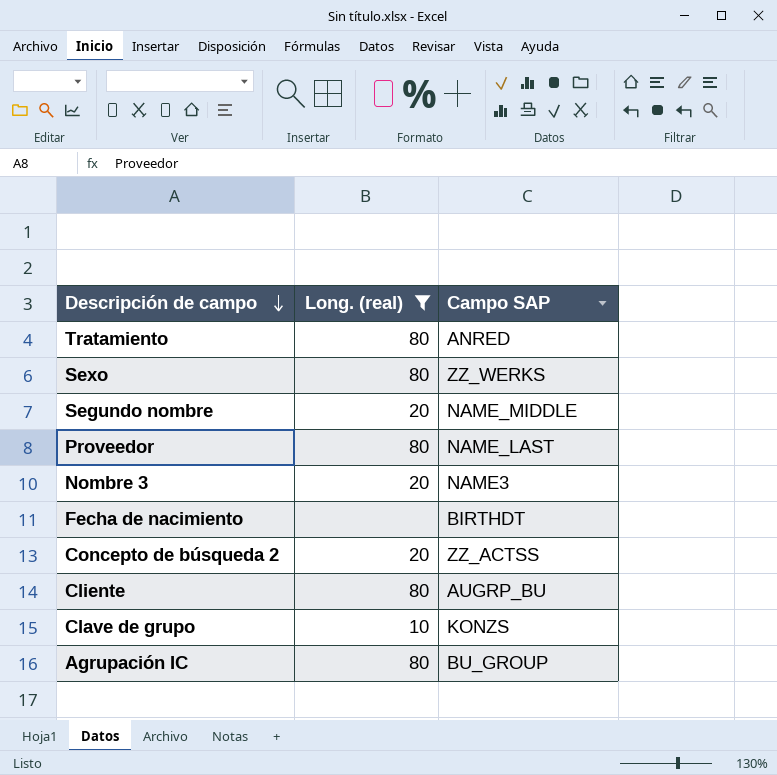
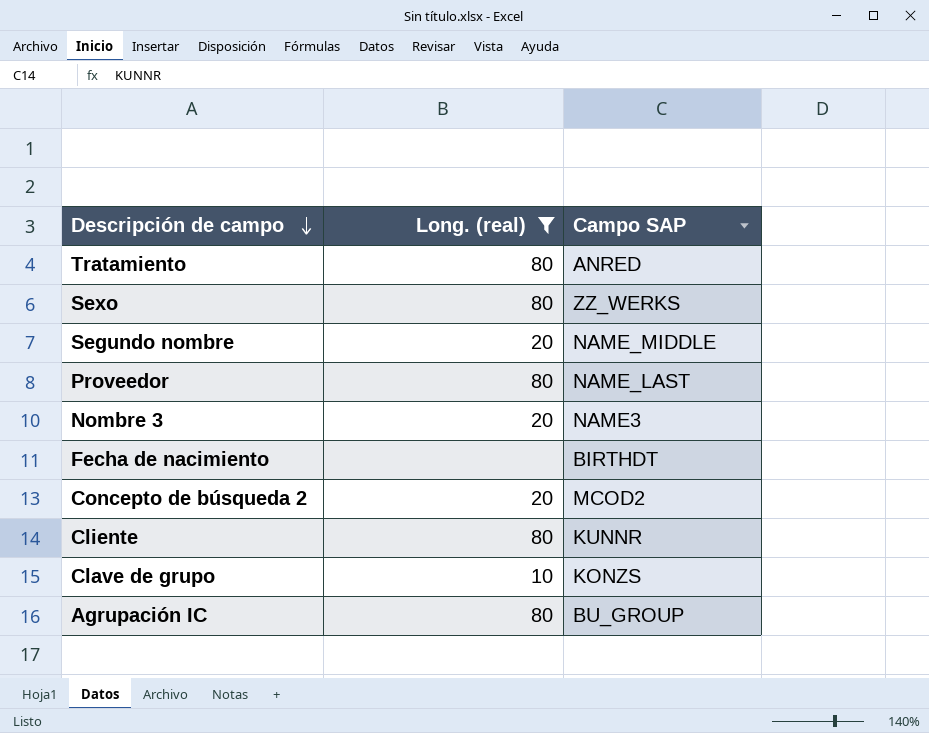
Concepto de búsqueda 2 | Campo SAP: ZZ_ACTSS -> MCOD2
Cliente | Campo SAP: AUGRP_BU -> KUNNR

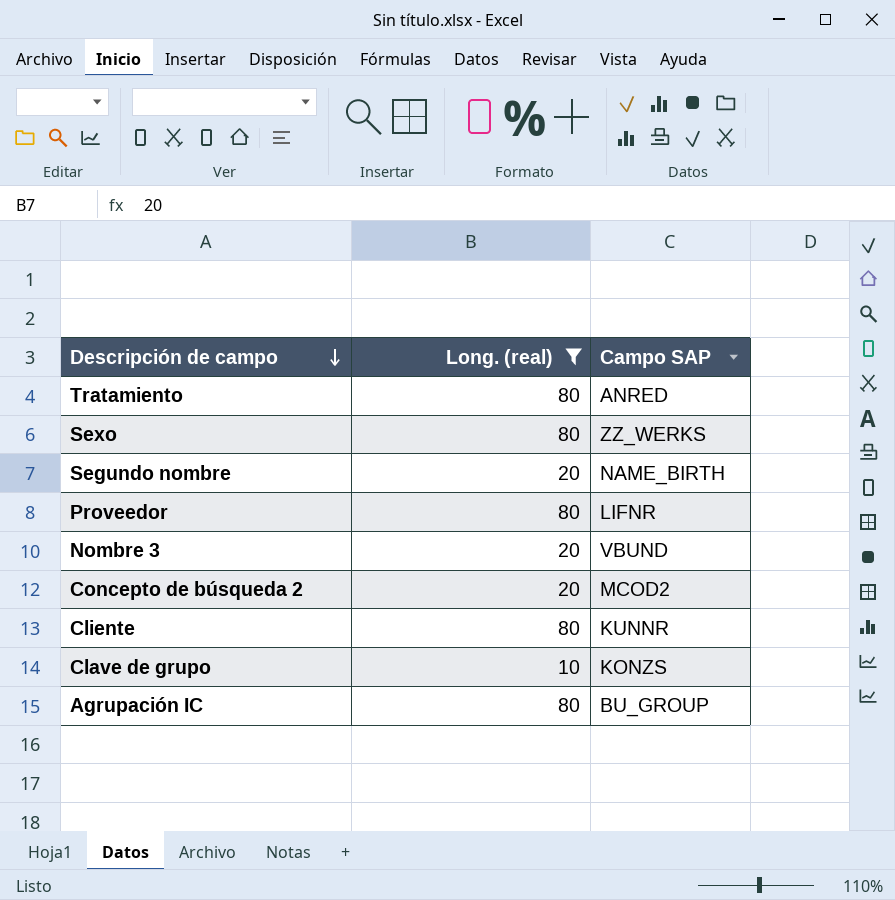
row Fecha de nacimiento: none | BIRTHDT -> none
Segundo nombre | Campo SAP: NAME_MIDDLE -> NAME_BIRTH
Proveedor | Campo SAP: NAME_LAST -> LIFNR
Nombre 3 | Campo SAP: NAME3 -> VBUND

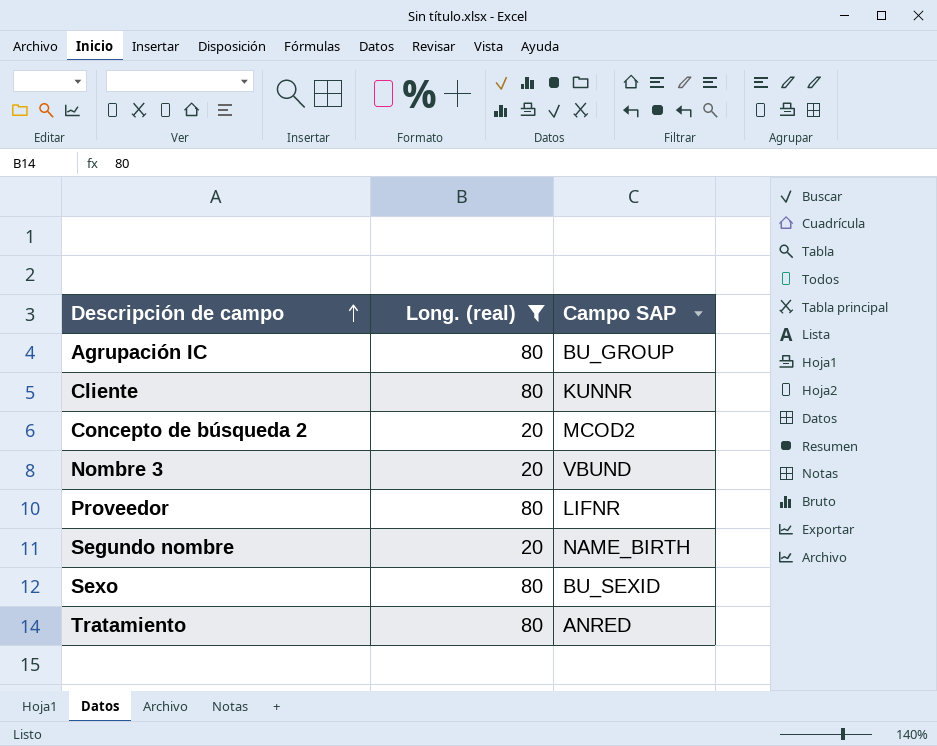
row order: Descripción de campo descending -> Descripción de campo ascending
row Clave de grupo: 10 | KONZS -> none
Sexo | Campo SAP: ZZ_WERKS -> BU_SEXID

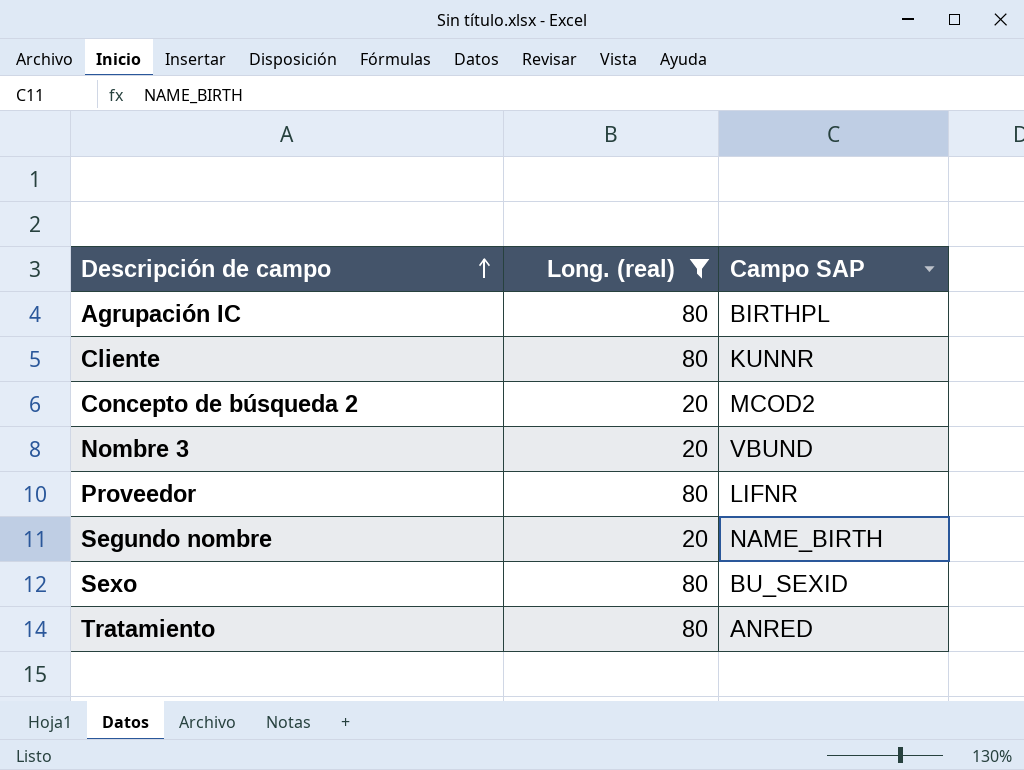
Agrupación IC | Campo SAP: BU_GROUP -> BIRTHPL

